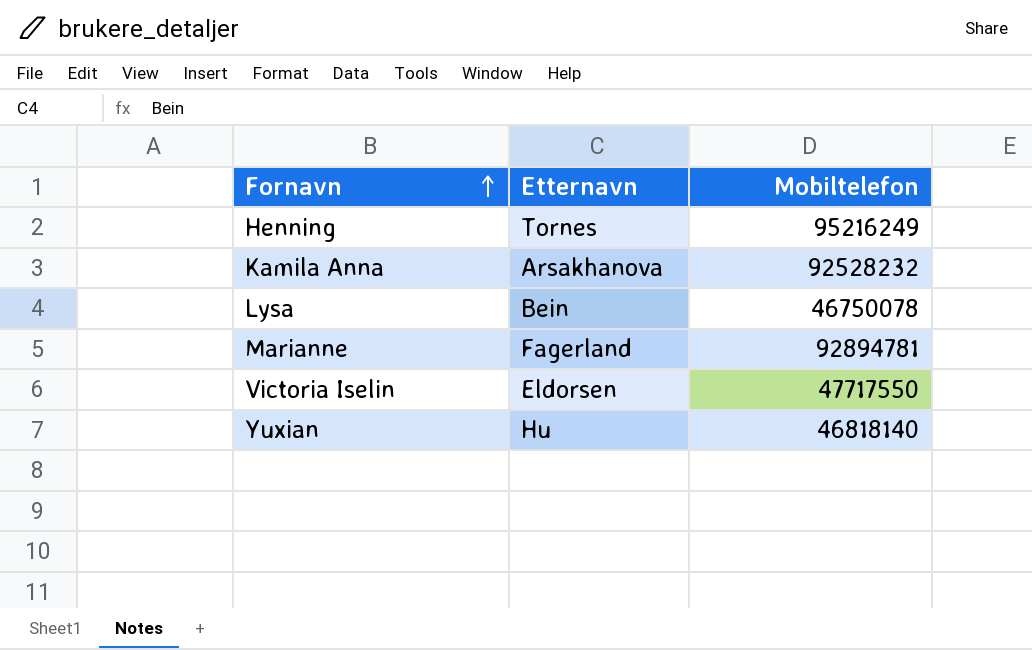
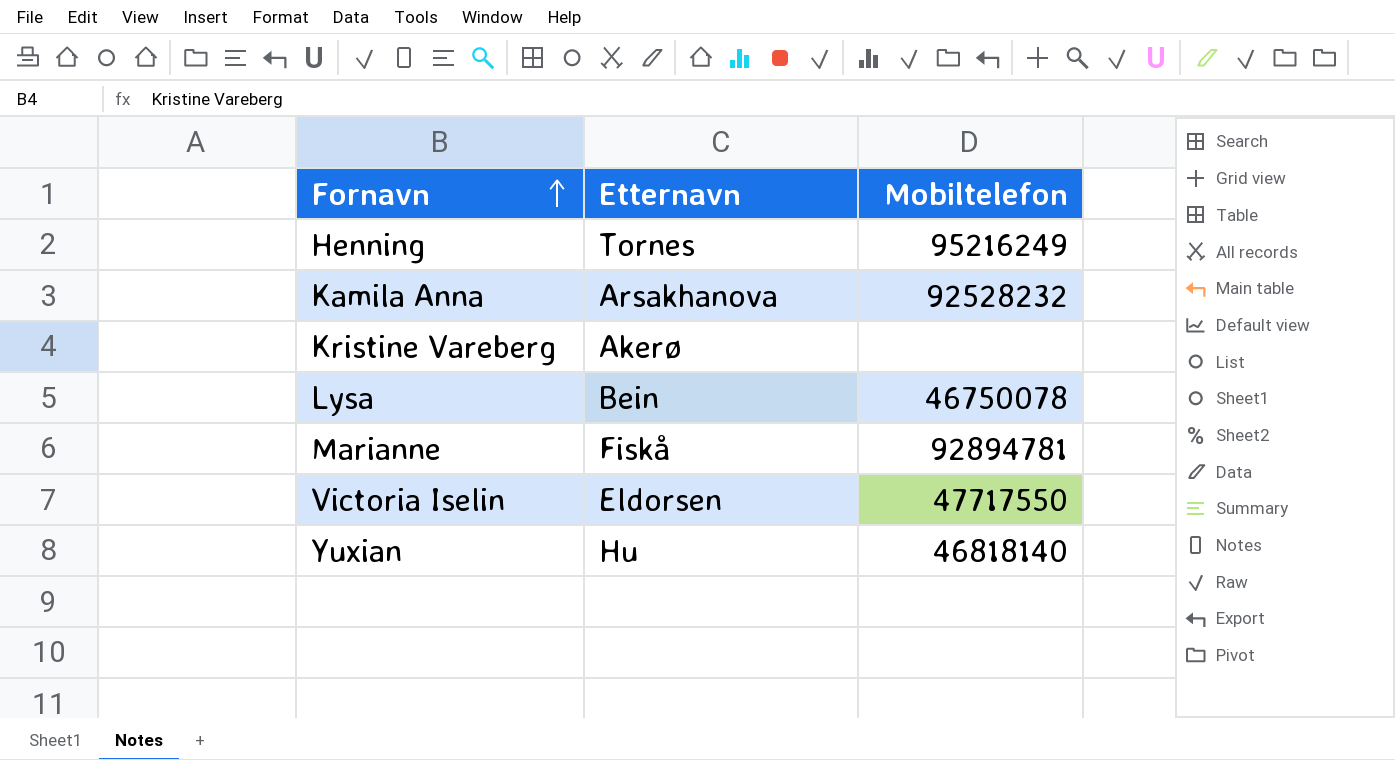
row Kristine Vareberg: none -> Akerø | none
Marianne | Etternavn: Fagerland -> Fiskå

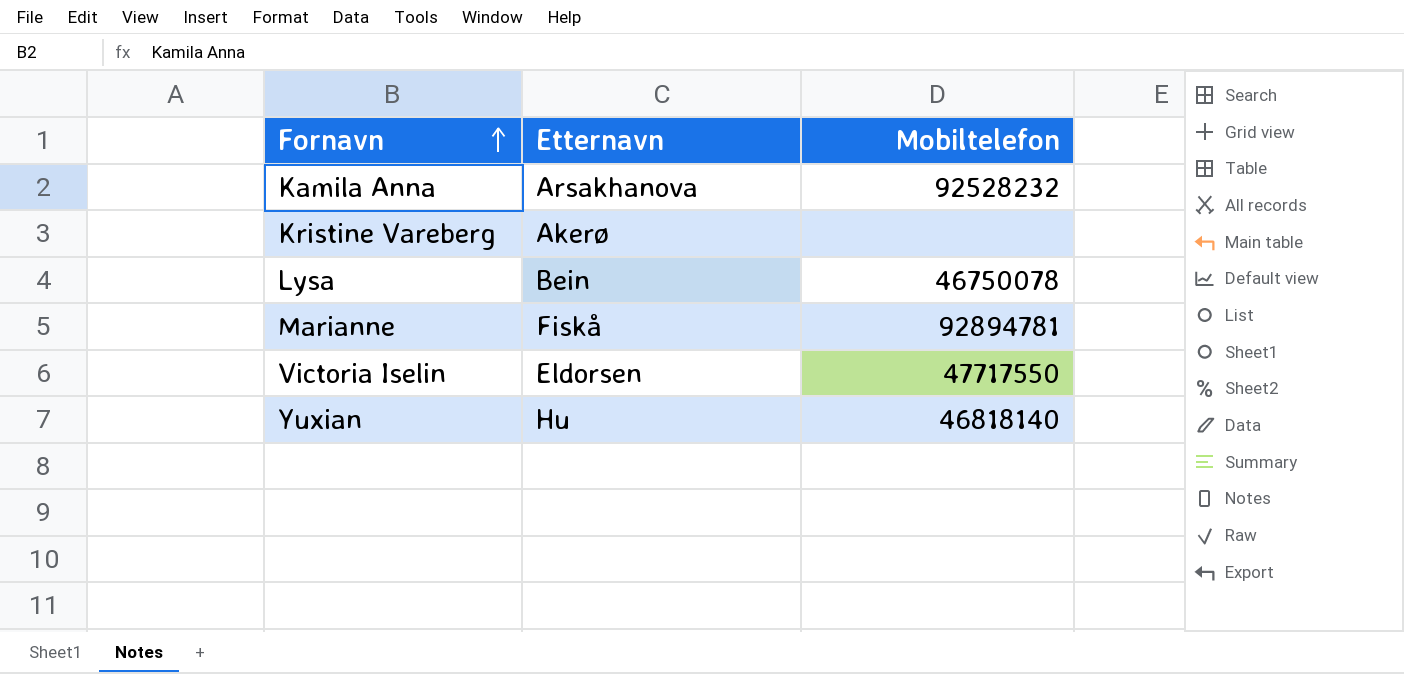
row Henning: Tornes | 95216249 -> none

